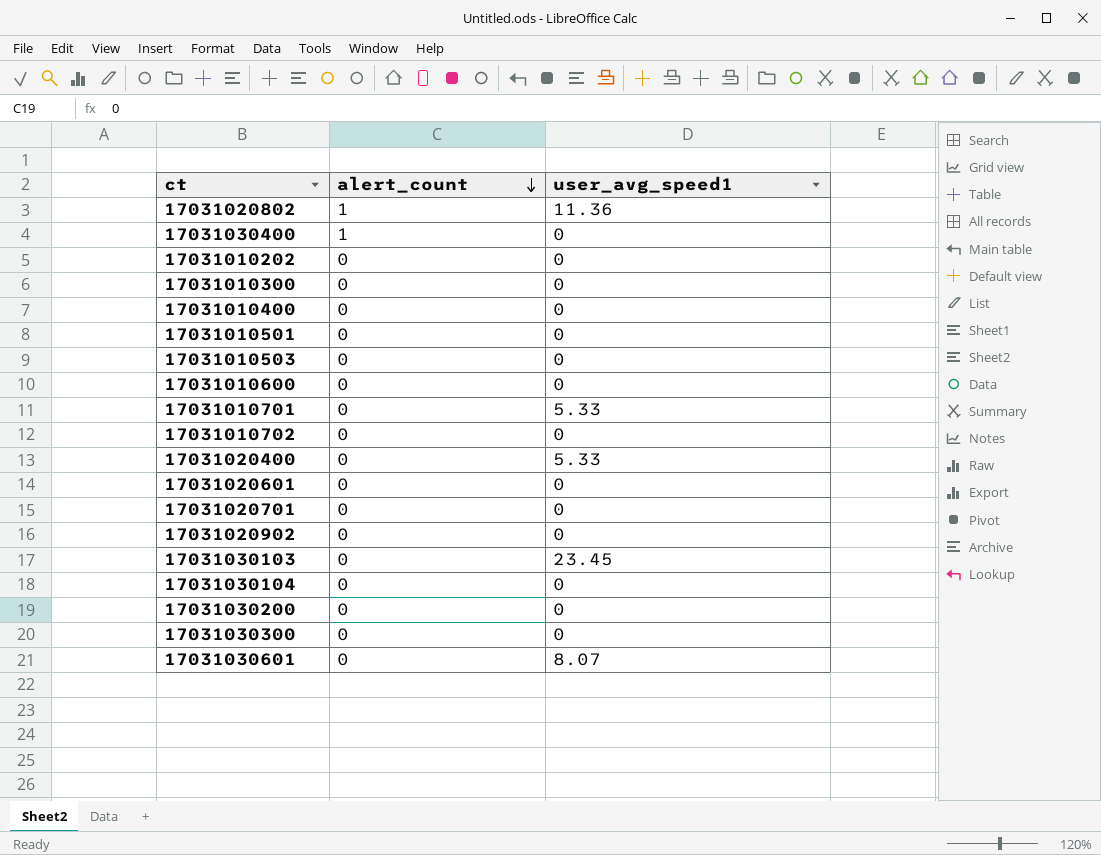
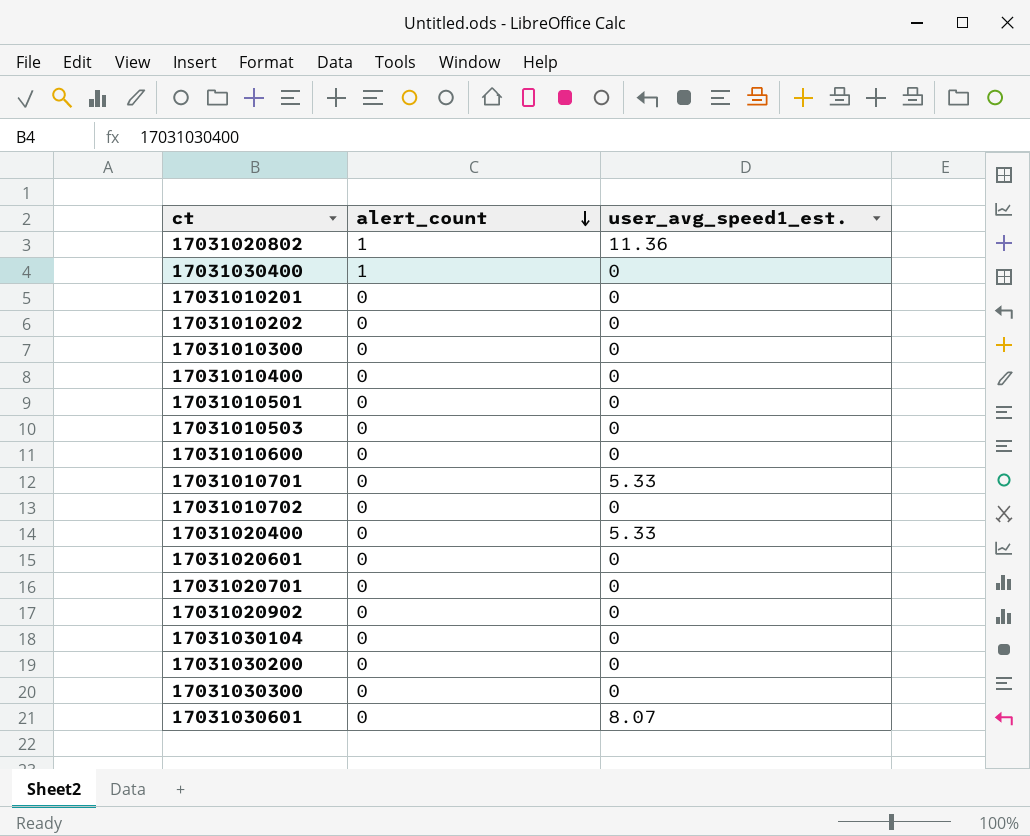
column name: user_avg_speed1 -> user_avg_speed1_est.
row 17031030103: 0 | 23.45 -> none
row 17031010201: none -> 0 | 0

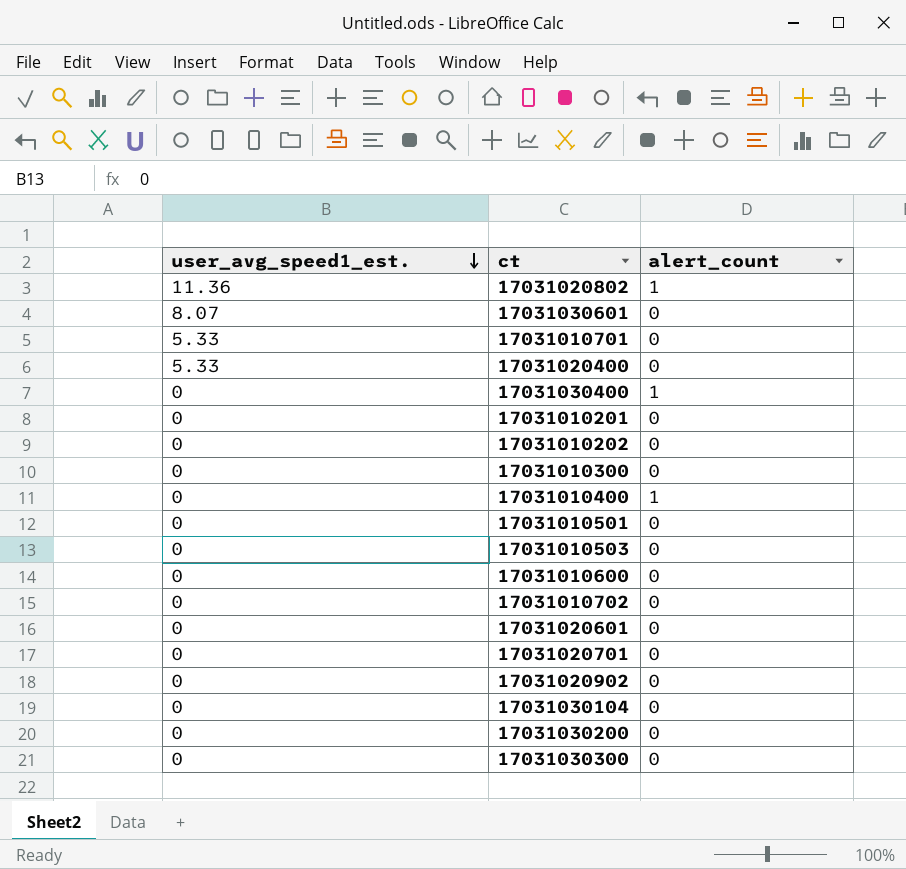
row order: alert_count descending -> user_avg_speed1_est. descending
column user_avg_speed1_est. | position: 3 -> 1
17031010400 | alert_count: 0 -> 1

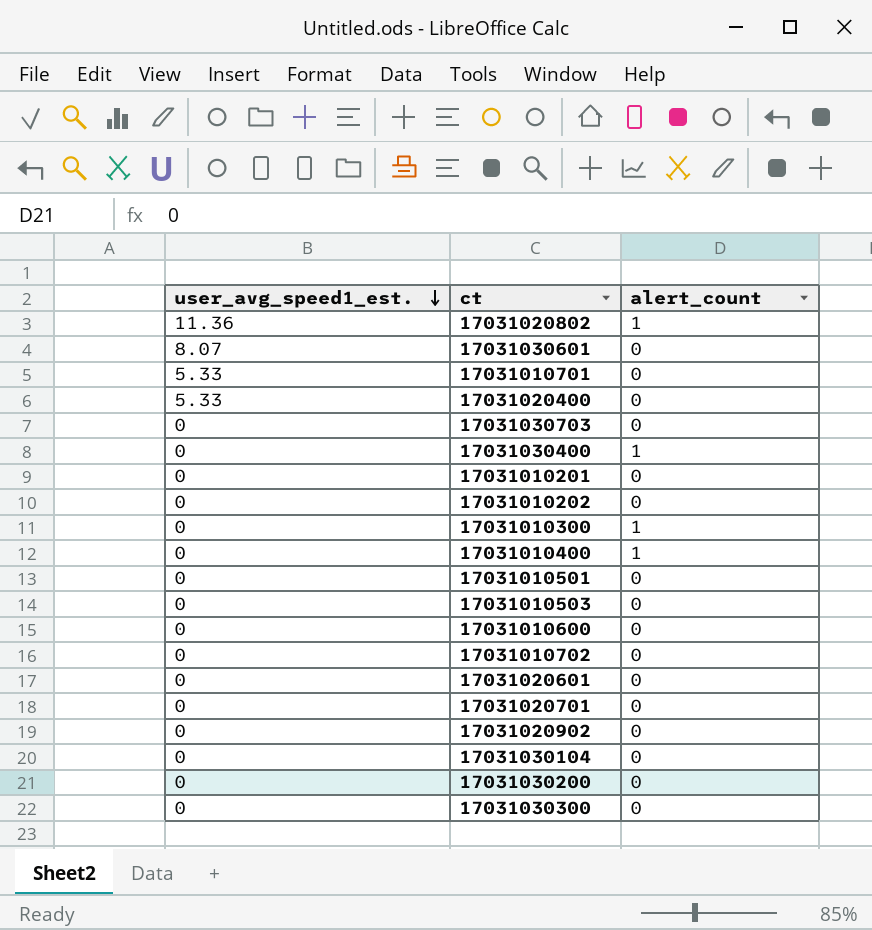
row 17031030703: none -> 0 | 0
17031010300 | alert_count: 0 -> 1

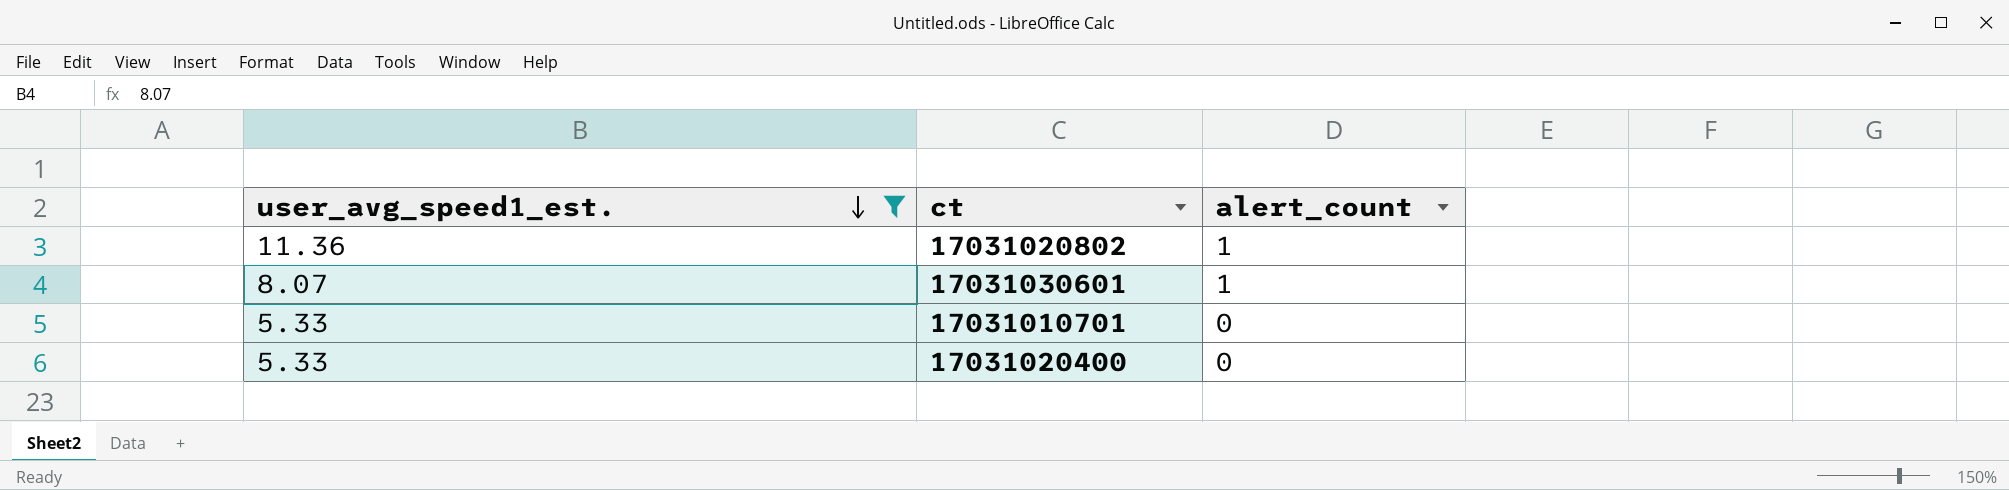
filter: none -> user_avg_speed1_est. != 0
17031030601 | alert_count: 0 -> 1

